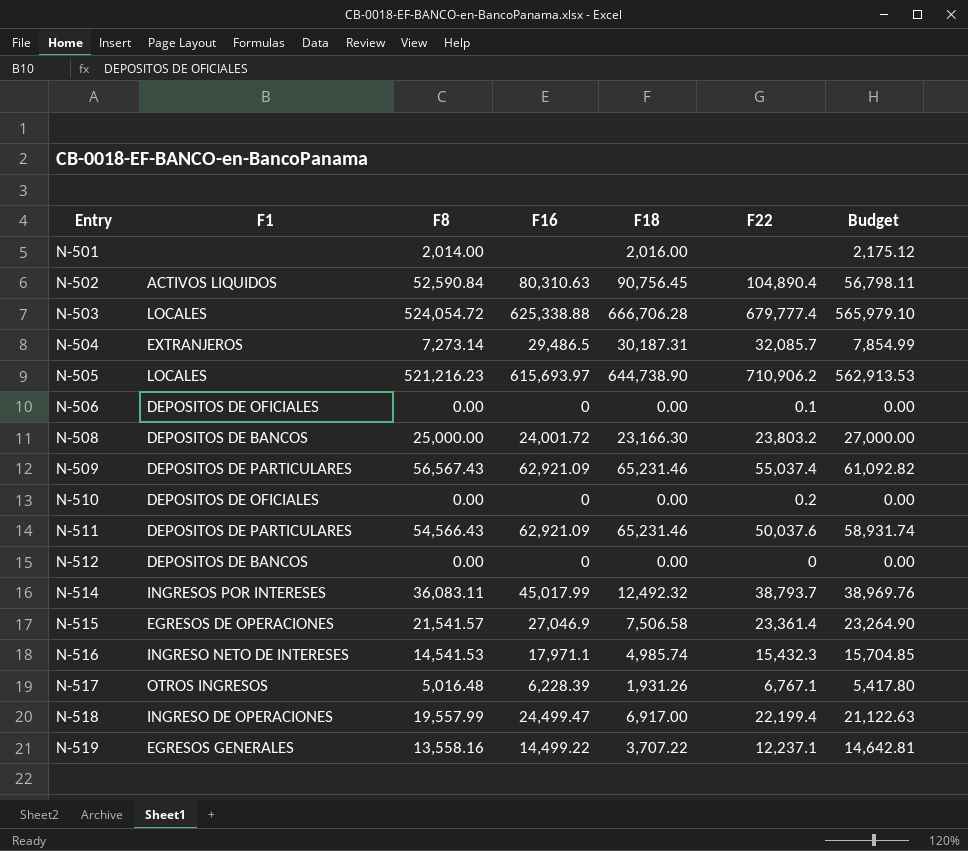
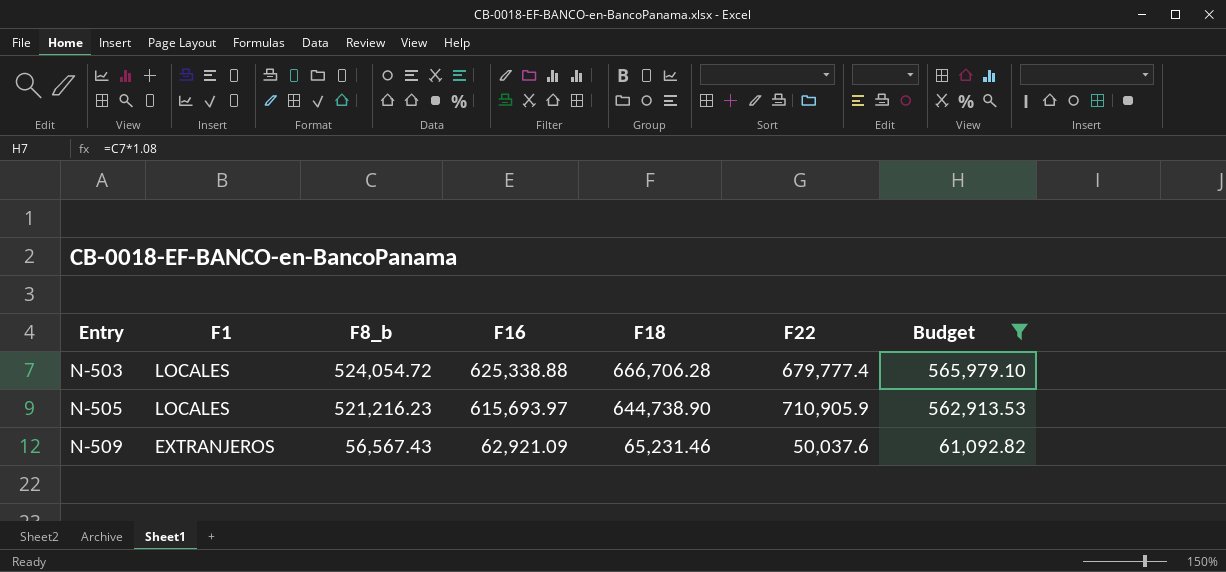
filter: none -> Budget >= 61,092.82
column name: F8 -> F8_b
N-505 | F22: 710,906.2 -> 710,905.9
N-509 | F1: DEPOSITOS DE PARTICULARES -> EXTRANJEROS
N-509 | F22: 55,037.4 -> 50,037.6

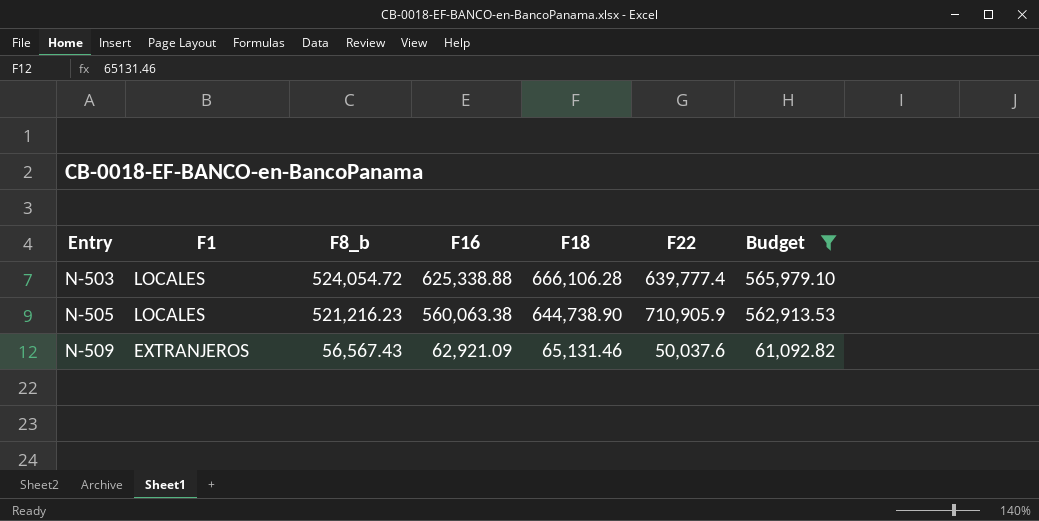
N-503 | F18: 666,706.28 -> 666,106.28
N-503 | F22: 679,777.4 -> 639,777.4
N-505 | F16: 615,693.97 -> 560,063.38
N-509 | F18: 65,231.46 -> 65,131.46

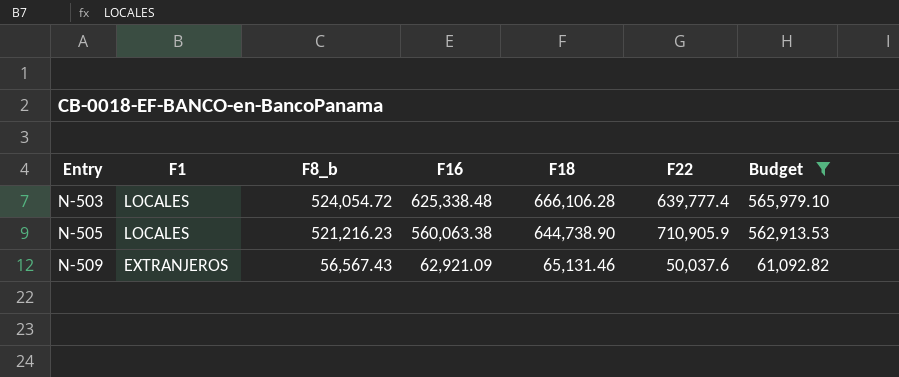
N-503 | F16: 625,338.88 -> 625,338.48

